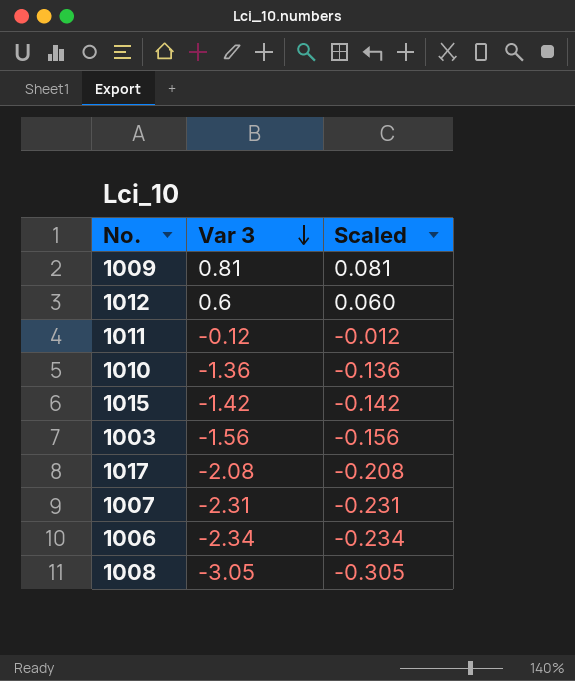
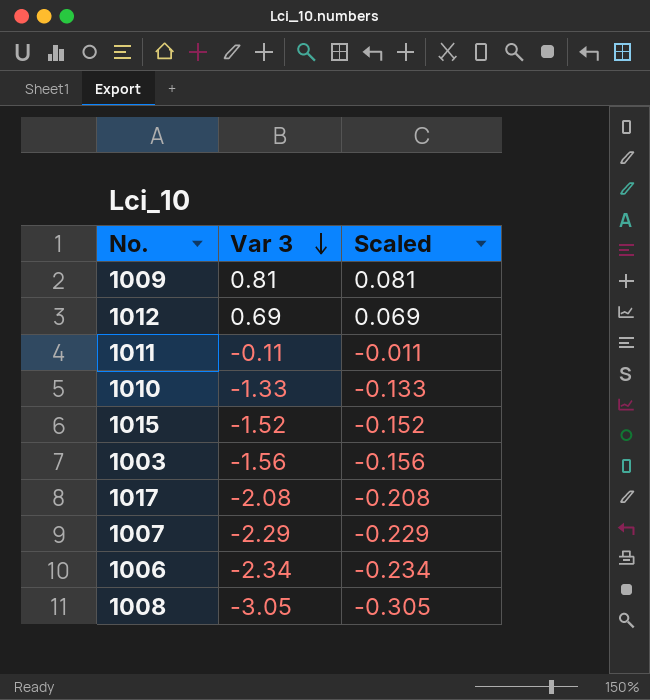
1012 | Var 3: 0.6 -> 0.69
1012 | Scaled: 0.060 -> 0.069
1011 | Var 3: -0.12 -> -0.11
1011 | Scaled: -0.012 -> -0.011
1010 | Var 3: -1.36 -> -1.33
1010 | Scaled: -0.136 -> -0.133
1015 | Var 3: -1.42 -> -1.52
1015 | Scaled: -0.142 -> -0.152
1007 | Var 3: -2.31 -> -2.29
1007 | Scaled: -0.231 -> -0.229

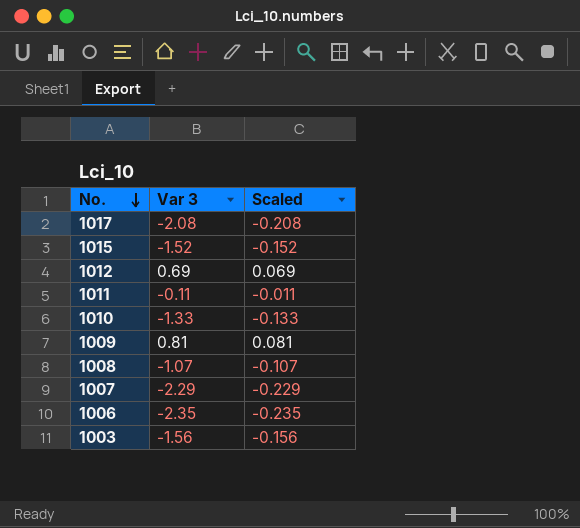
row order: Var 3 descending -> No. descending
1008 | Var 3: -3.05 -> -1.07
1008 | Scaled: -0.305 -> -0.107
1006 | Var 3: -2.34 -> -2.35
1006 | Scaled: -0.234 -> -0.235

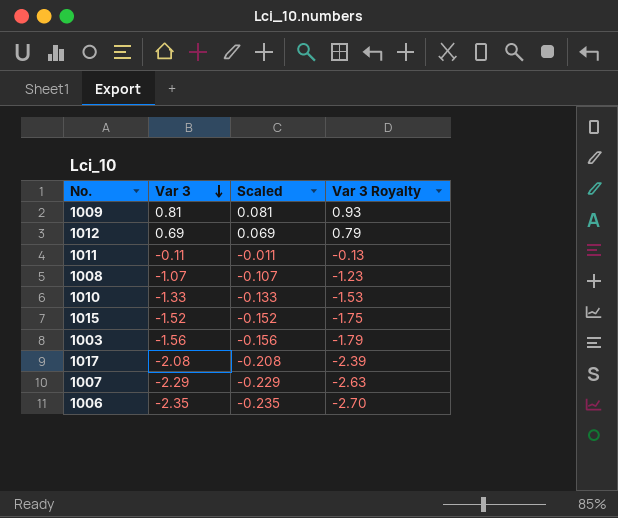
row order: No. descending -> Var 3 descending
column Var 3 Royalty | formula: none -> [Var 3] * 1.15

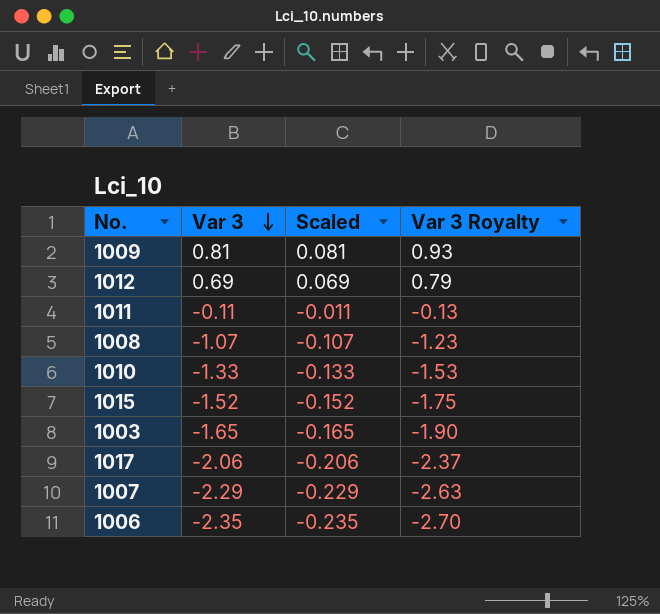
1003 | Var 3: -1.56 -> -1.65
1003 | Scaled: -0.156 -> -0.165
1003 | Var 3 Royalty: -1.79 -> -1.90
1017 | Var 3: -2.08 -> -2.06
1017 | Scaled: -0.208 -> -0.206
1017 | Var 3 Royalty: -2.39 -> -2.37

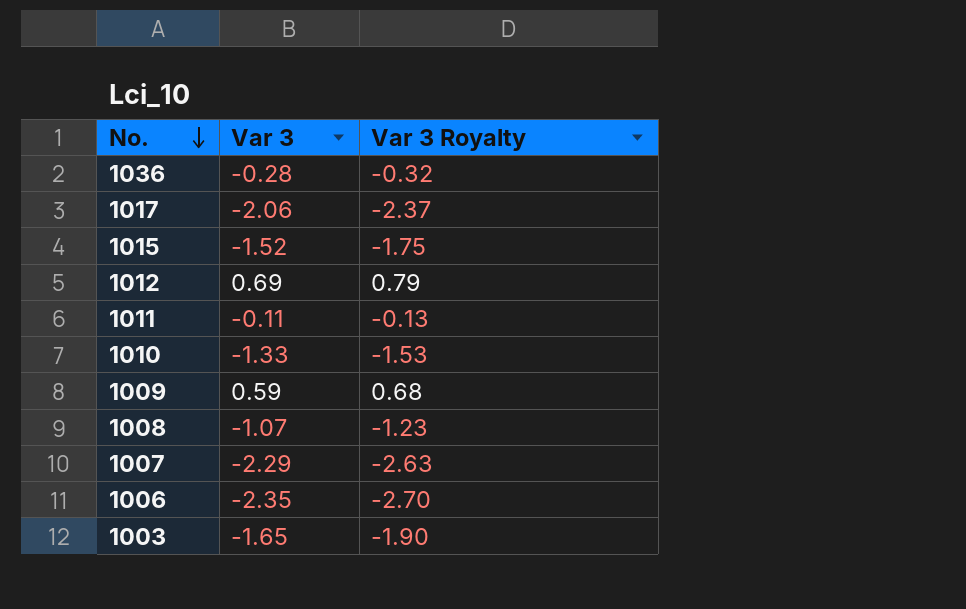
row order: Var 3 descending -> No. descending
column Scaled | formula: [Var 3] * 0.1 -> none
row 1036: none -> -0.28 | -0.32
1009 | Var 3: 0.81 -> 0.59
1009 | Var 3 Royalty: 0.93 -> 0.68

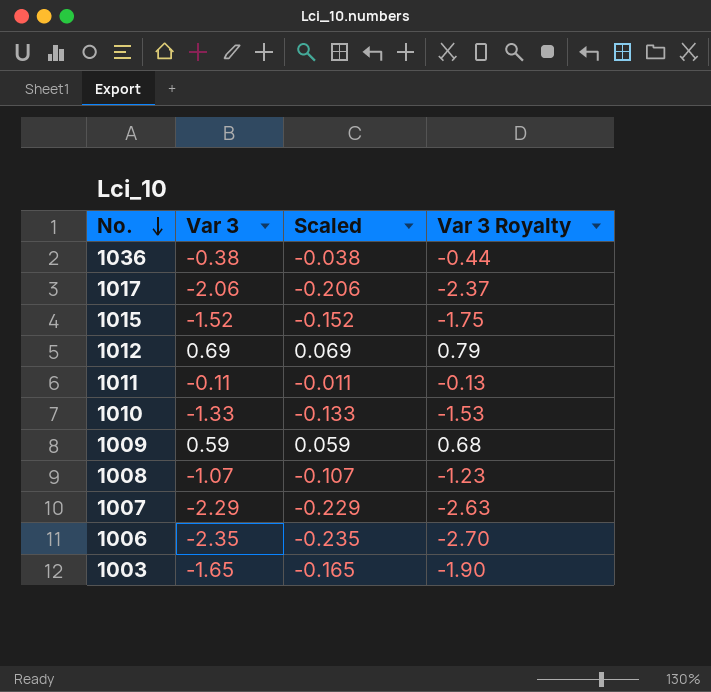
column Scaled | formula: none -> [Var 3] * 0.1
1036 | Var 3: -0.28 -> -0.38
1036 | Var 3 Royalty: -0.32 -> -0.44

